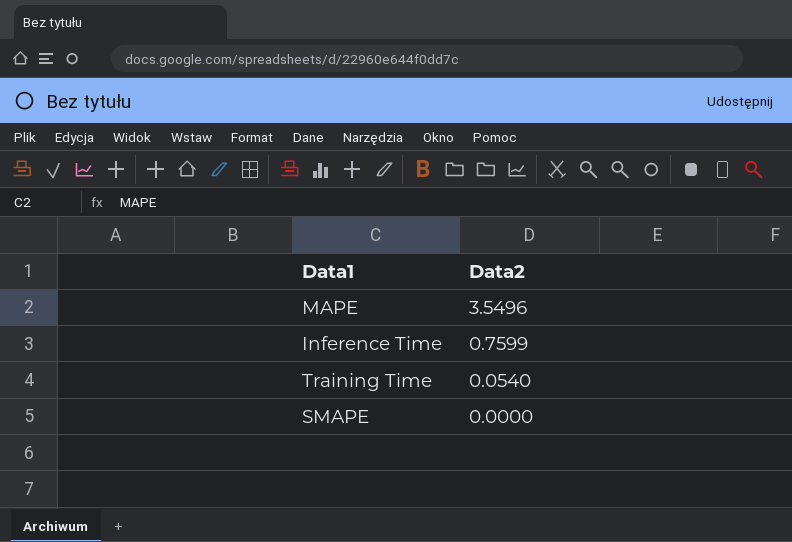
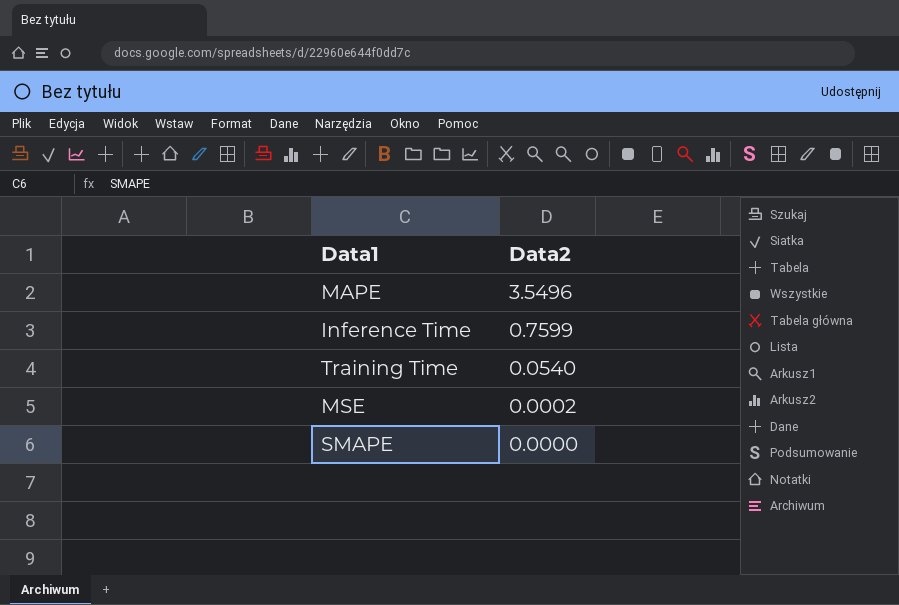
row MSE: none -> 0.0002

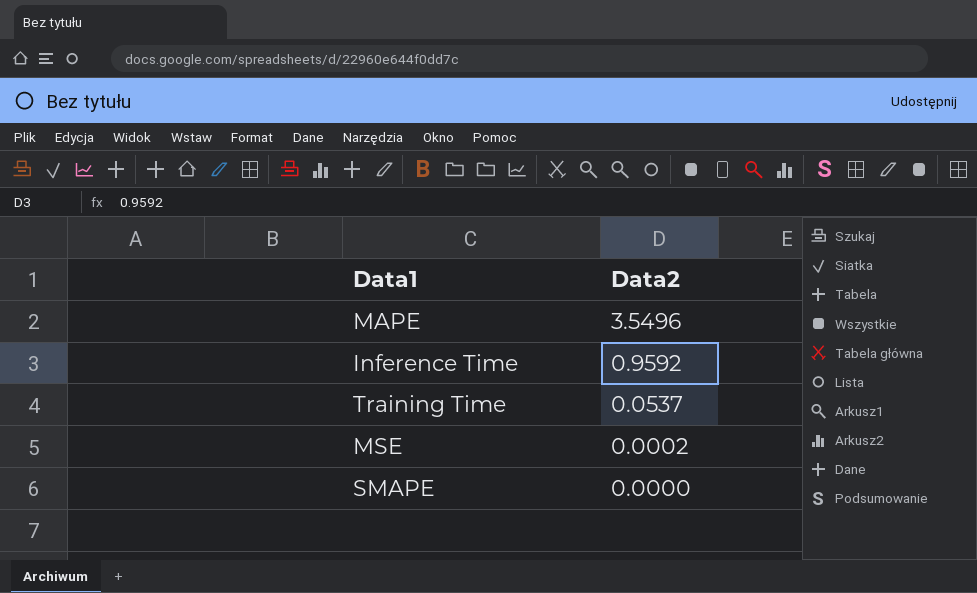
Inference Time | Data2: 0.7599 -> 0.9592
Training Time | Data2: 0.0540 -> 0.0537

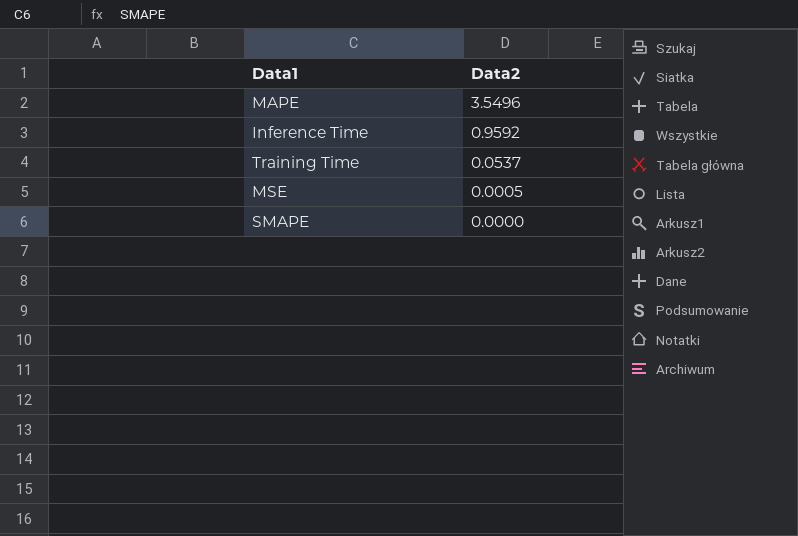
MSE | Data2: 0.0002 -> 0.0005

